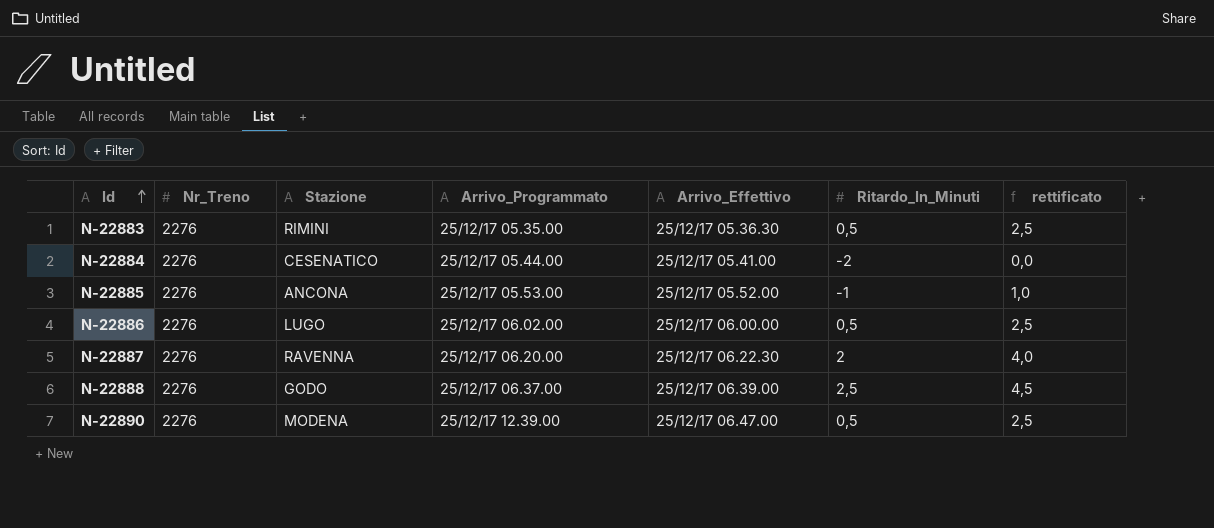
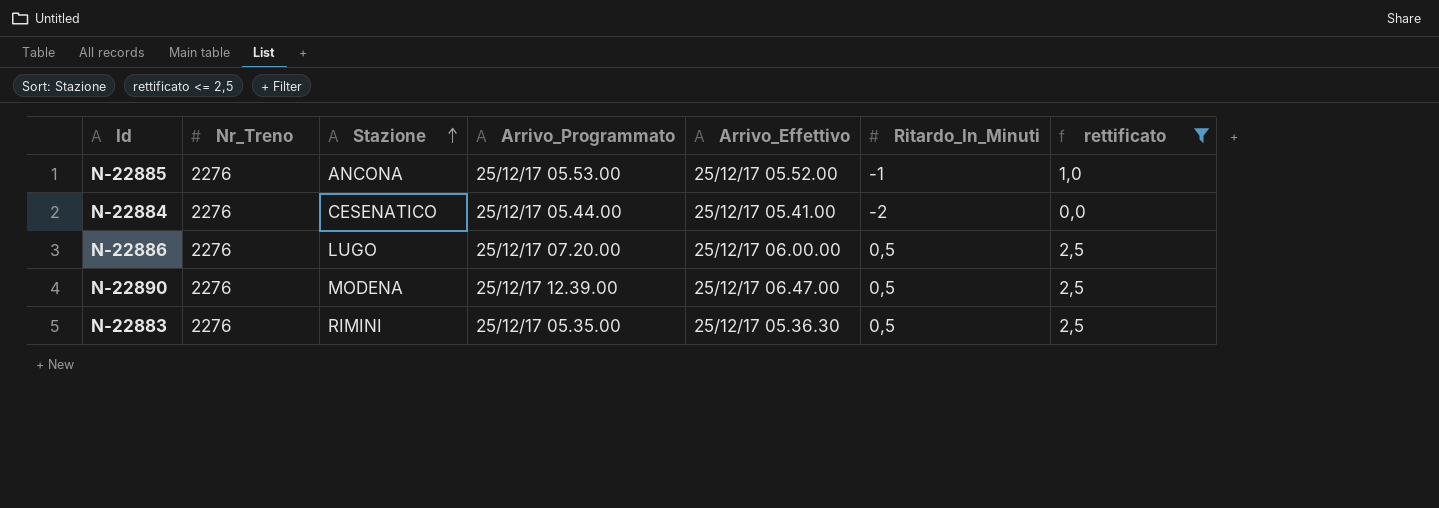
filter: none -> rettificato <= 2,5
row order: Id ascending -> Stazione ascending
N-22886 | Arrivo_Programmato: 25/12/17 06.02.00 -> 25/12/17 07.20.00

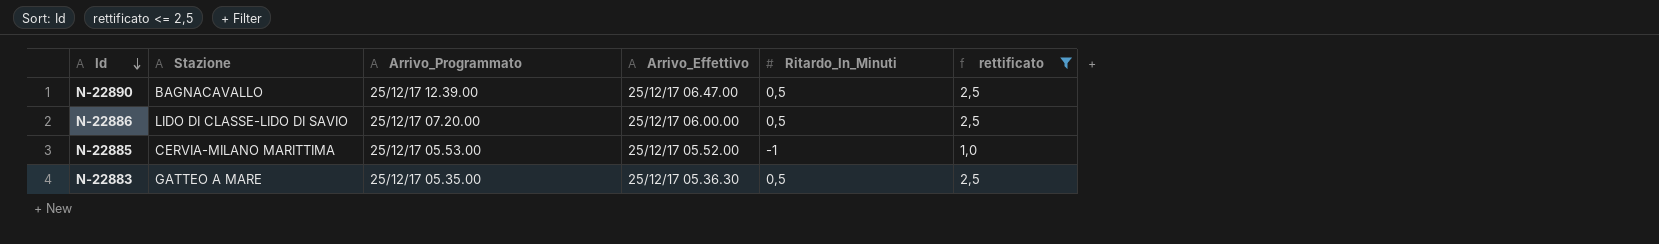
row order: Stazione ascending -> Id descending
column Nr_Treno | position: 2 -> none
row N-22884: 2276 | CESENATICO | 25/12/17 05.44.00 | 25/12/17 05.41.00 | -2 | 0,0 -> none
N-22890 | Stazione: MODENA -> BAGNACAVALLO
N-22886 | Stazione: LUGO -> LIDO DI CLASSE-LIDO DI SAVIO
N-22885 | Stazione: ANCONA -> CERVIA-MILANO MARITTIMA
N-22883 | Stazione: RIMINI -> GATTEO A MARE

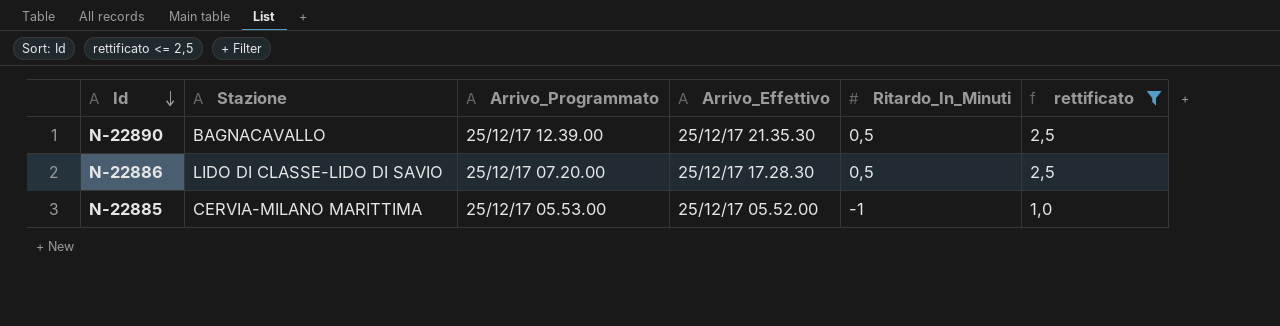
row N-22883: GATTEO A MARE | 25/12/17 05.35.00 | 25/12/17 05.36.30 | 0,5 | 2,5 -> none
N-22890 | Arrivo_Effettivo: 25/12/17 06.47.00 -> 25/12/17 21.35.30
N-22886 | Arrivo_Effettivo: 25/12/17 06.00.00 -> 25/12/17 17.28.30

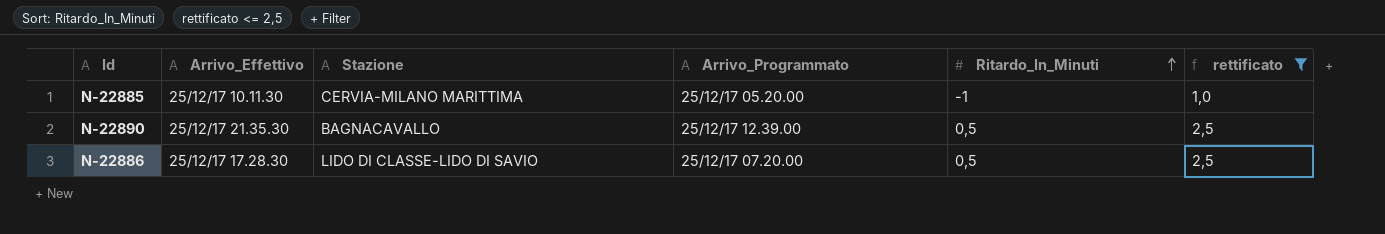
row order: Id descending -> Ritardo_In_Minuti ascending
column Arrivo_Effettivo | position: 4 -> 2
N-22885 | Arrivo_Effettivo: 25/12/17 05.52.00 -> 25/12/17 10.11.30
N-22885 | Arrivo_Programmato: 25/12/17 05.53.00 -> 25/12/17 05.20.00

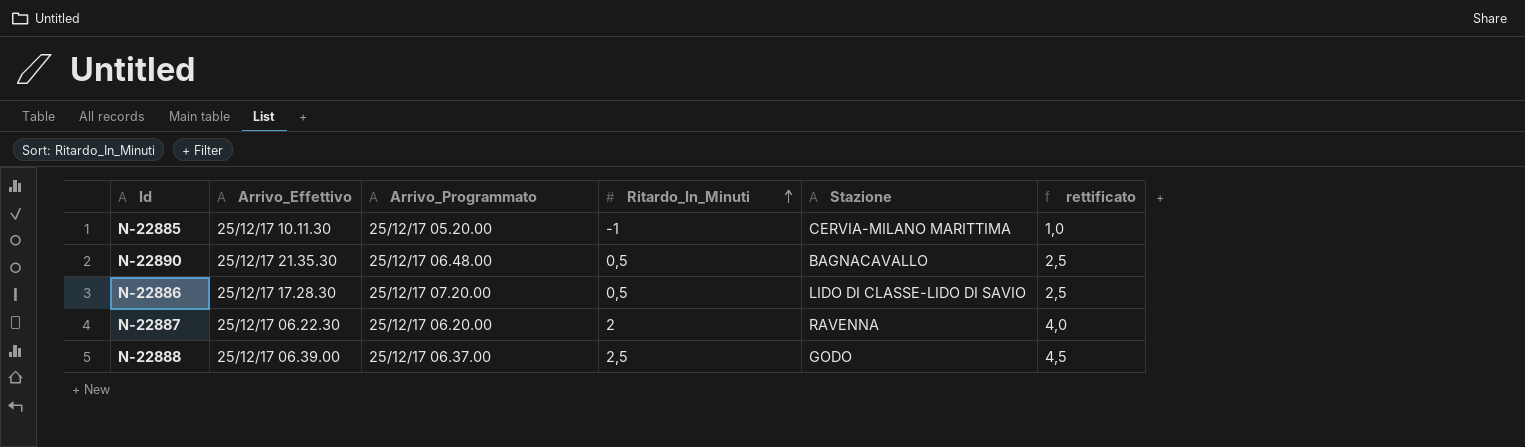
filter: rettificato <= 2,5 -> none
column Stazione | position: 3 -> 5
N-22890 | Arrivo_Programmato: 25/12/17 12.39.00 -> 25/12/17 06.48.00

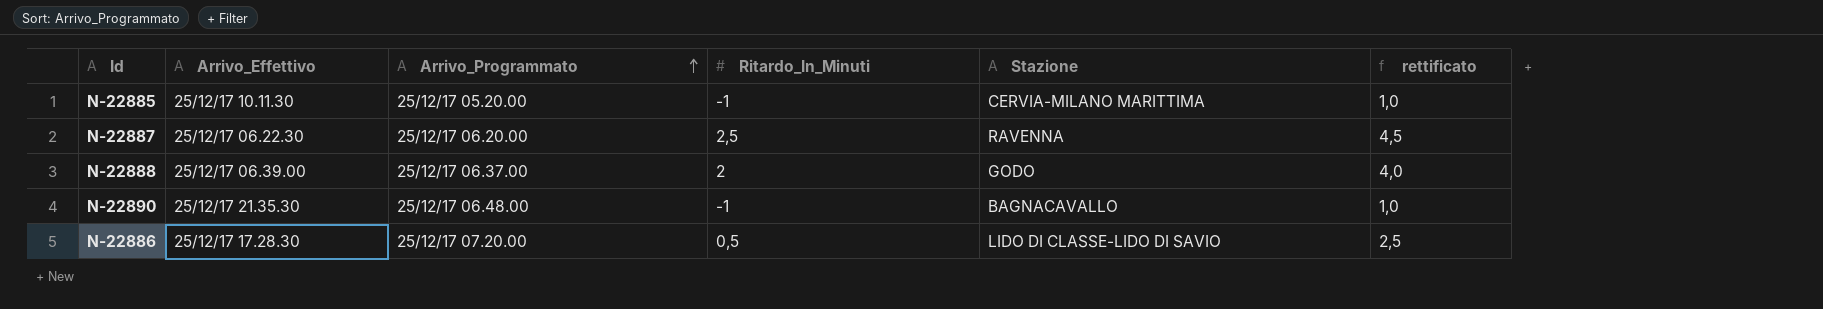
row order: Ritardo_In_Minuti ascending -> Arrivo_Programmato ascending
N-22887 | Ritardo_In_Minuti: 2 -> 2,5
N-22887 | rettificato: 4,0 -> 4,5
N-22888 | Ritardo_In_Minuti: 2,5 -> 2
N-22888 | rettificato: 4,5 -> 4,0
N-22890 | Ritardo_In_Minuti: 0,5 -> -1
N-22890 | rettificato: 2,5 -> 1,0

